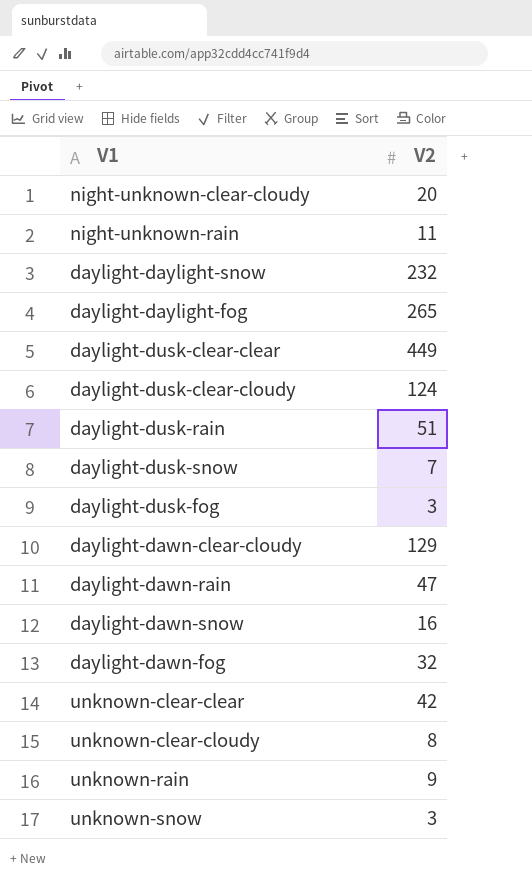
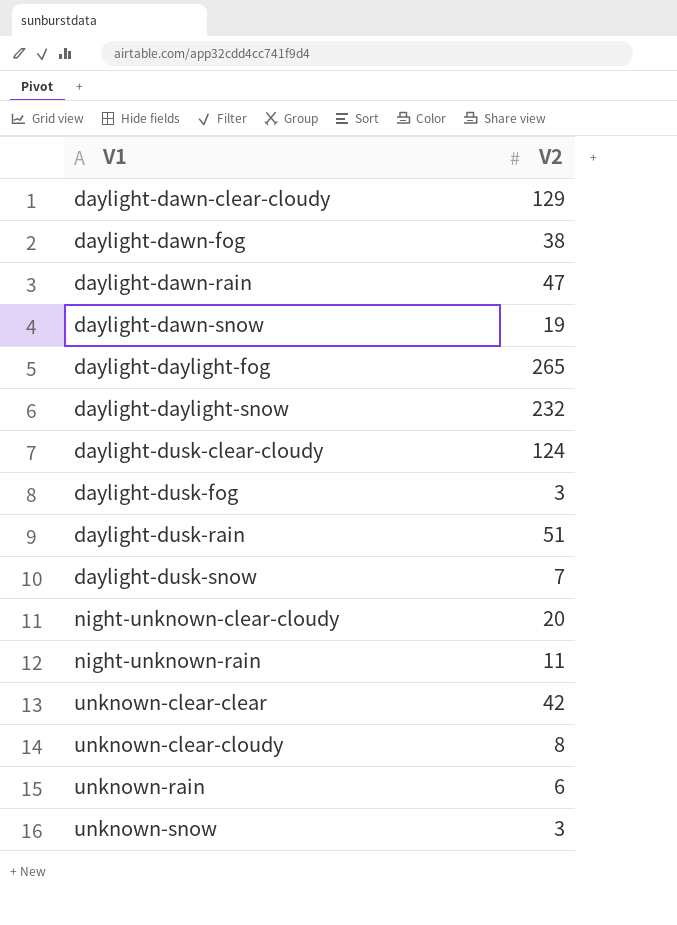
row order: none -> V1 ascending
row daylight-dusk-clear-clear: 449 -> none
daylight-dawn-fog | V2: 32 -> 38
daylight-dawn-snow | V2: 16 -> 19
unknown-rain | V2: 9 -> 6

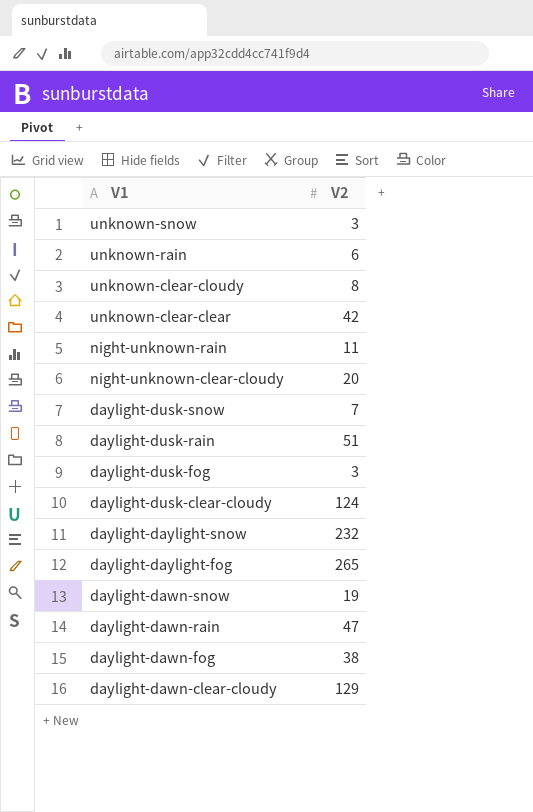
row order: V1 ascending -> V1 descending

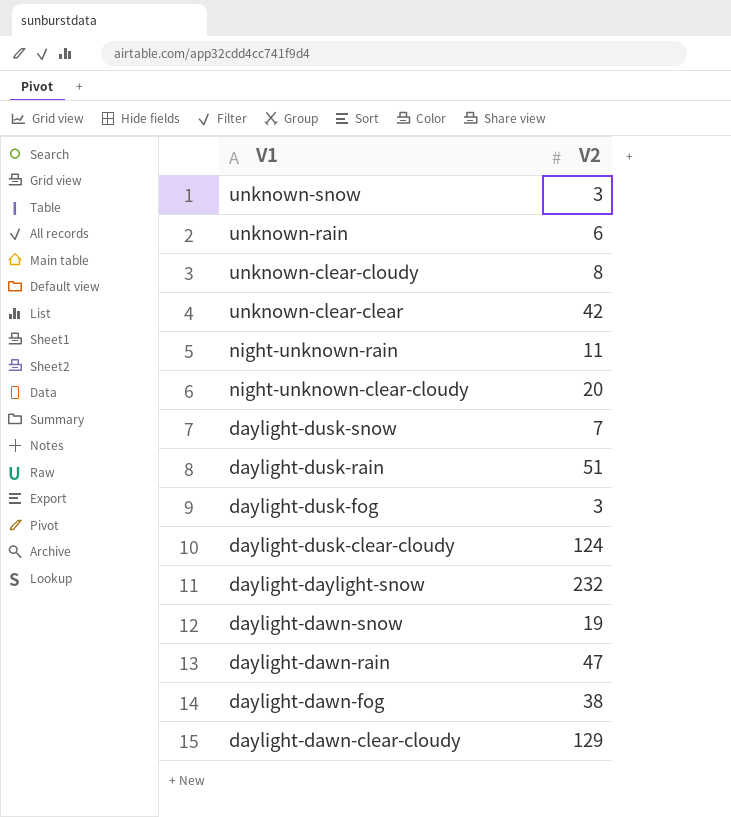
row daylight-daylight-fog: 265 -> none

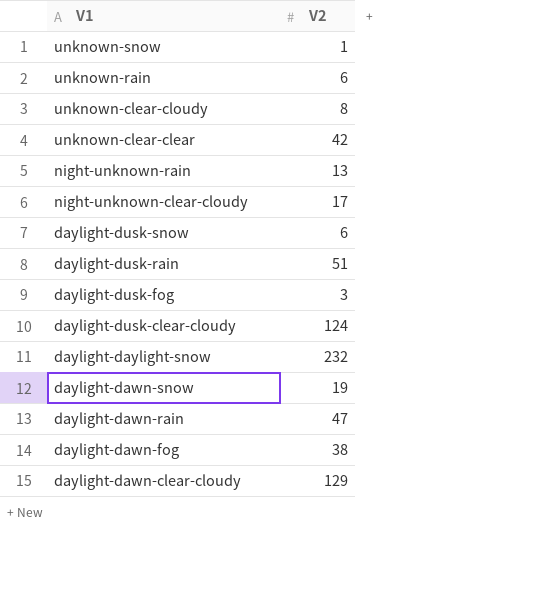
unknown-snow | V2: 3 -> 1
night-unknown-rain | V2: 11 -> 13
night-unknown-clear-cloudy | V2: 20 -> 17
daylight-dusk-snow | V2: 7 -> 6

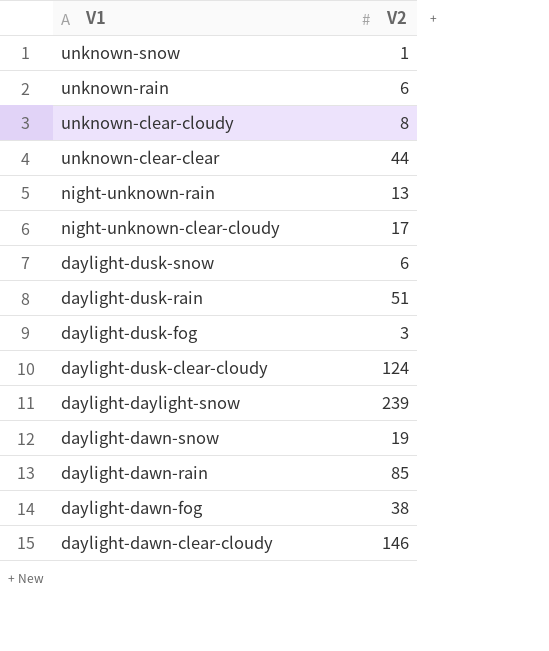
unknown-clear-clear | V2: 42 -> 44
daylight-daylight-snow | V2: 232 -> 239
daylight-dawn-rain | V2: 47 -> 85
daylight-dawn-clear-cloudy | V2: 129 -> 146

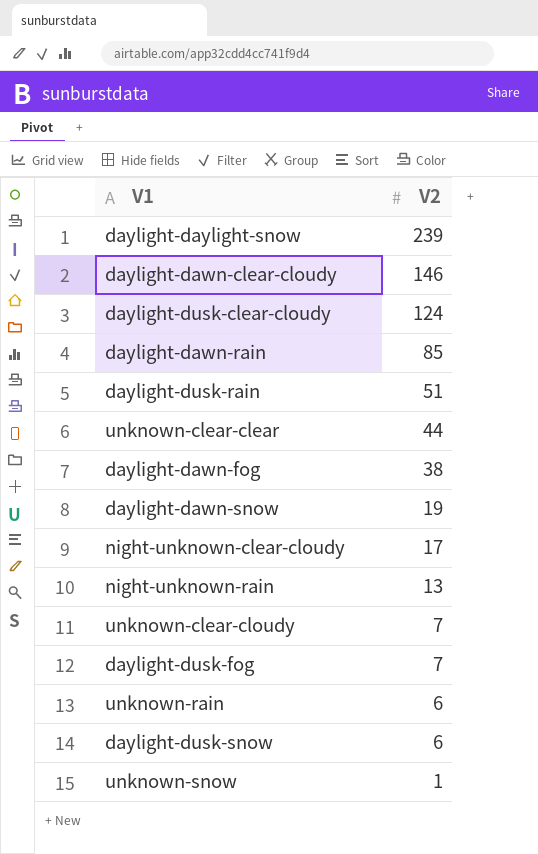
row order: V1 descending -> V2 descending
unknown-clear-cloudy | V2: 8 -> 7
daylight-dusk-fog | V2: 3 -> 7

